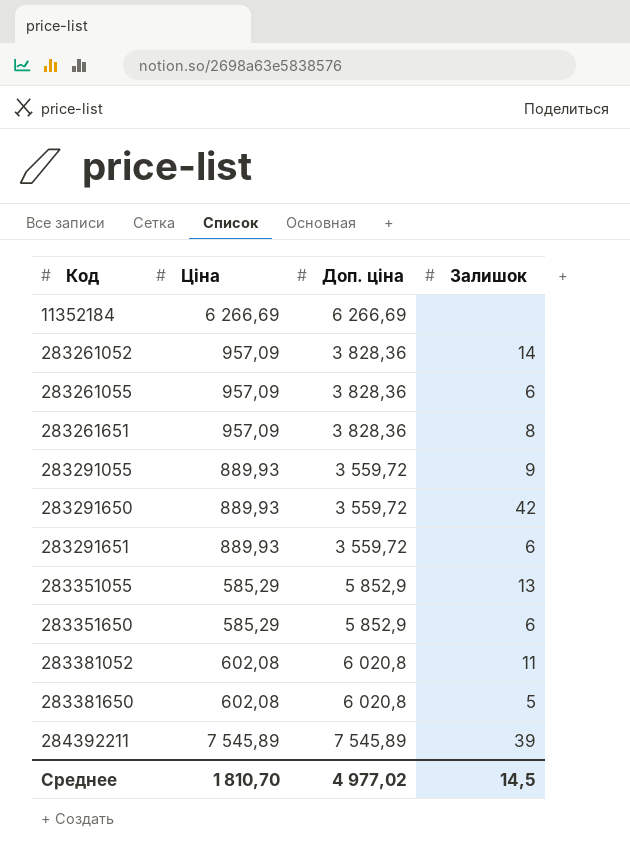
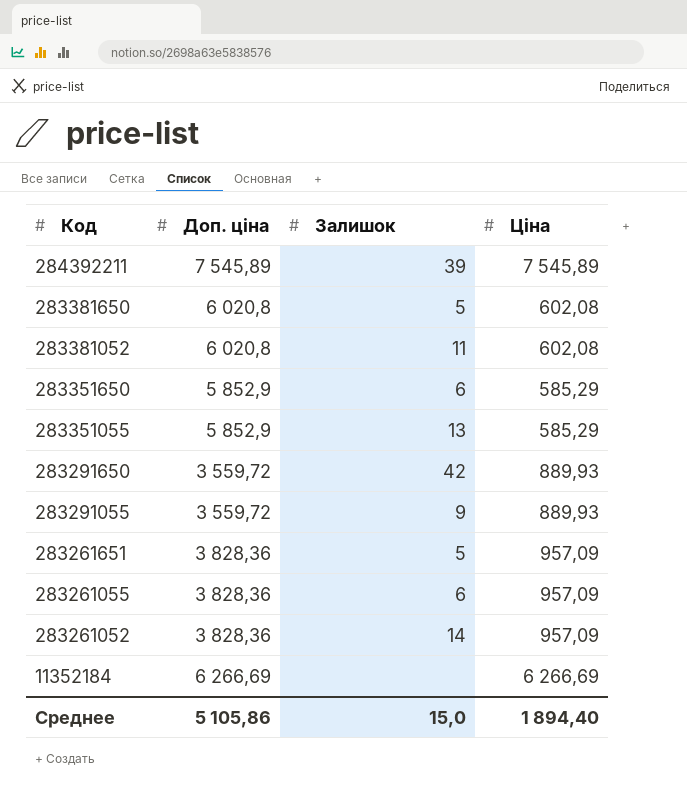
row order: Код ascending -> Код descending
column Ціна | position: 2 -> 4
row 283291651: 889,93 | 3 559,72 | 6 -> none
283261651 | Залишок: 8 -> 5
Среднее | Доп. ціна: 4 977,02 -> 5 105,86
Среднее | Залишок: 14,5 -> 15,0
Среднее | Ціна: 1 810,70 -> 1 894,40

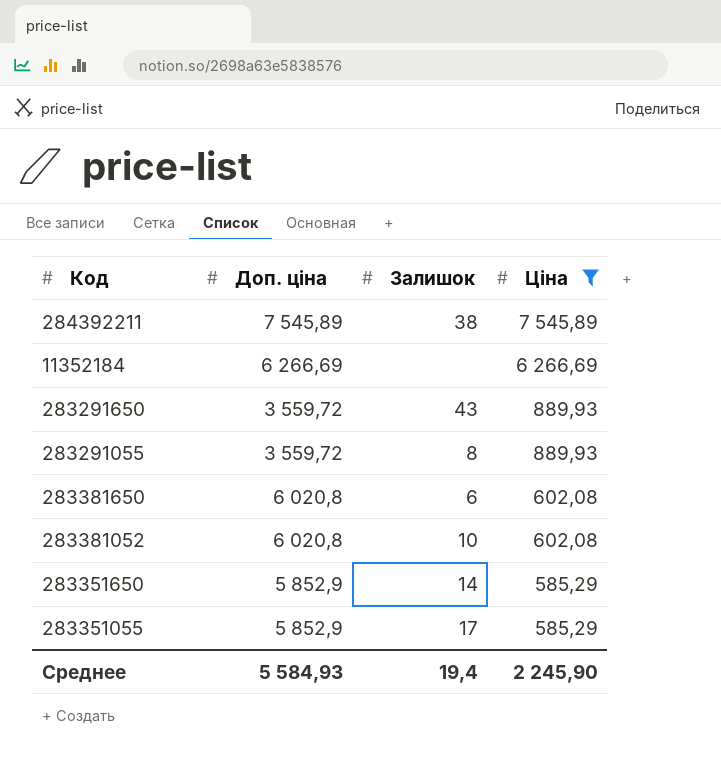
filter: none -> Ціна != 957,09
row order: Код descending -> Ціна descending
284392211 | Залишок: 39 -> 38
283291650 | Залишок: 42 -> 43
283291055 | Залишок: 9 -> 8
283381650 | Залишок: 5 -> 6
283381052 | Залишок: 11 -> 10
283351650 | Залишок: 6 -> 14
283351055 | Залишок: 13 -> 17
Среднее | Доп. ціна: 5 105,86 -> 5 584,93
Среднее | Залишок: 15,0 -> 19,4
Среднее | Ціна: 1 894,40 -> 2 245,90

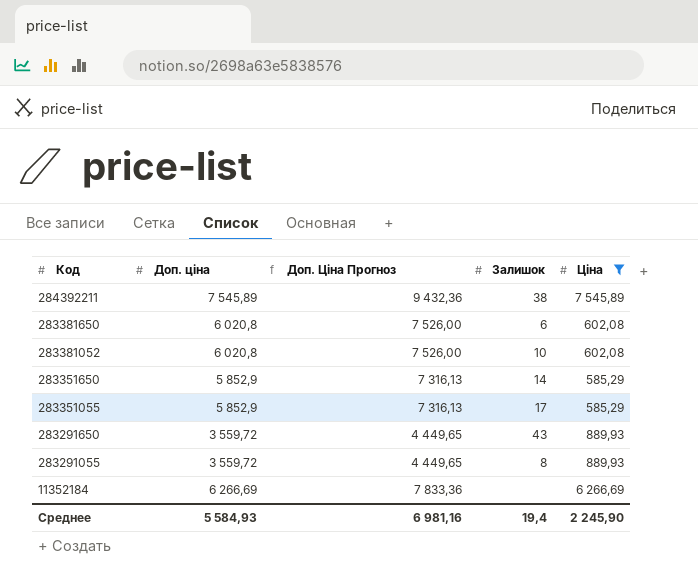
row order: Ціна descending -> Код descending
column Доп. Ціна Прогноз | formula: none -> [Доп. ціна] * 1,25

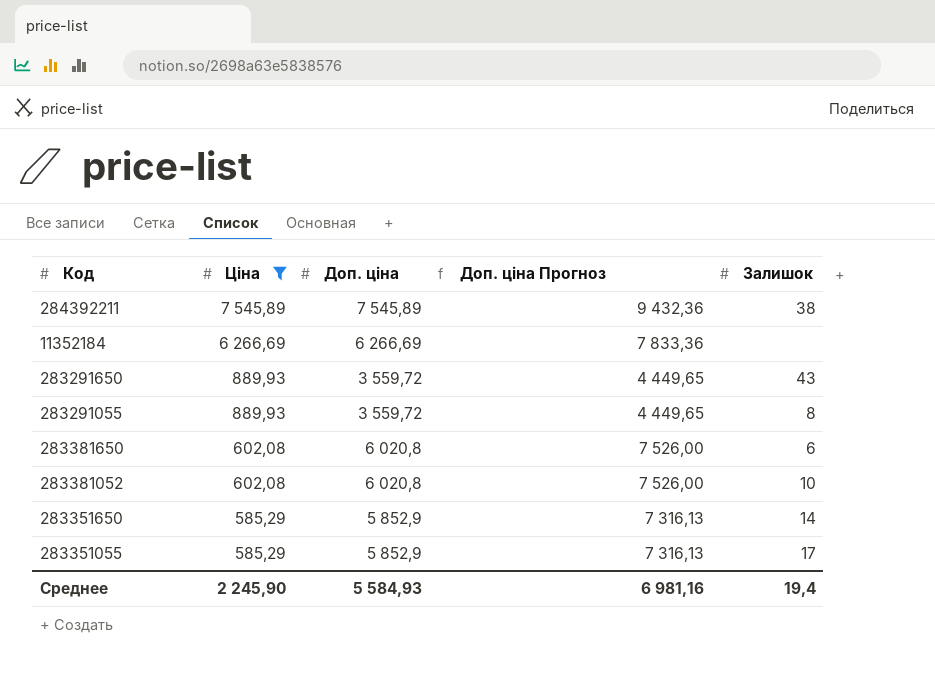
row order: Код descending -> Ціна descending
column Ціна | position: 5 -> 2
column name: Доп. Ціна Прогноз -> Доп. ціна Прогноз

